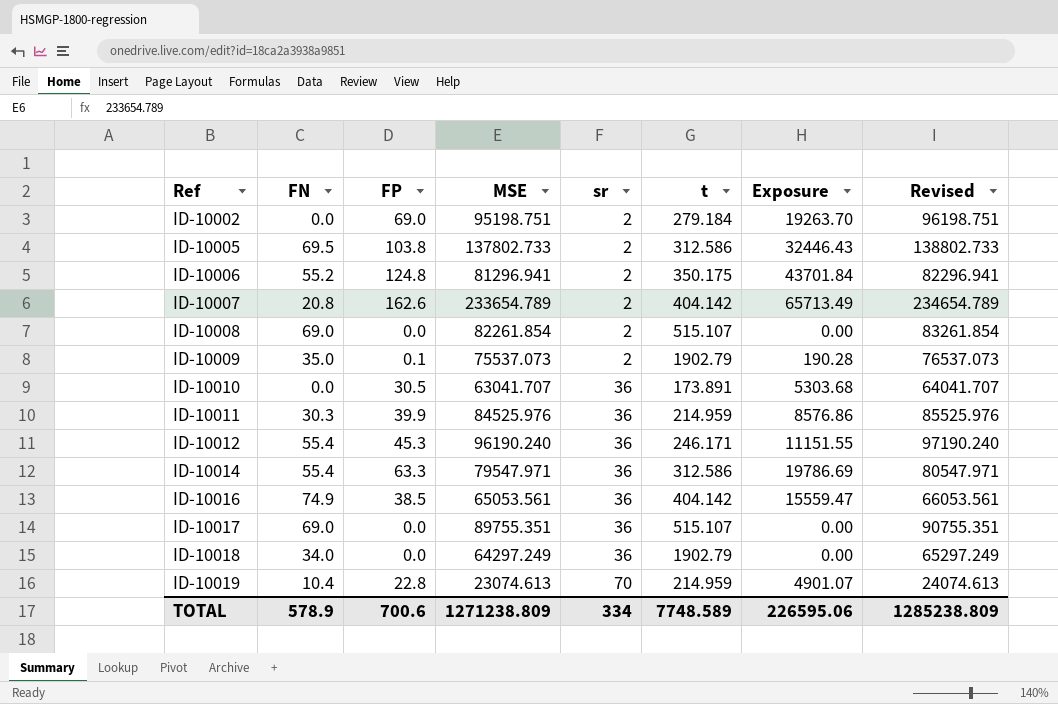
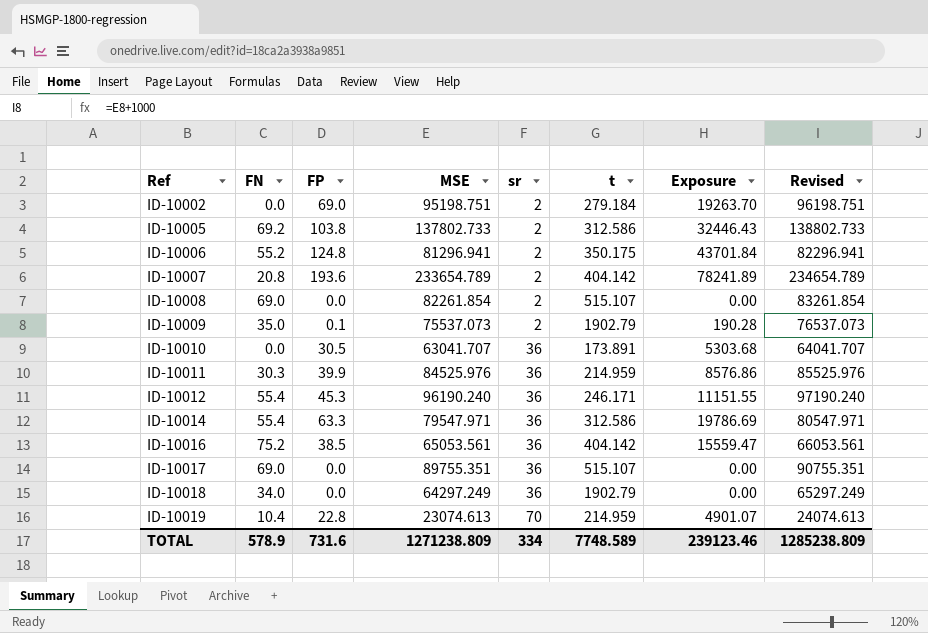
ID-10005 | FN: 69.5 -> 69.2
ID-10007 | FP: 162.6 -> 193.6
ID-10007 | Exposure: 65713.49 -> 78241.89
ID-10016 | FN: 74.9 -> 75.2
TOTAL | FP: 700.6 -> 731.6
TOTAL | Exposure: 226595.06 -> 239123.46

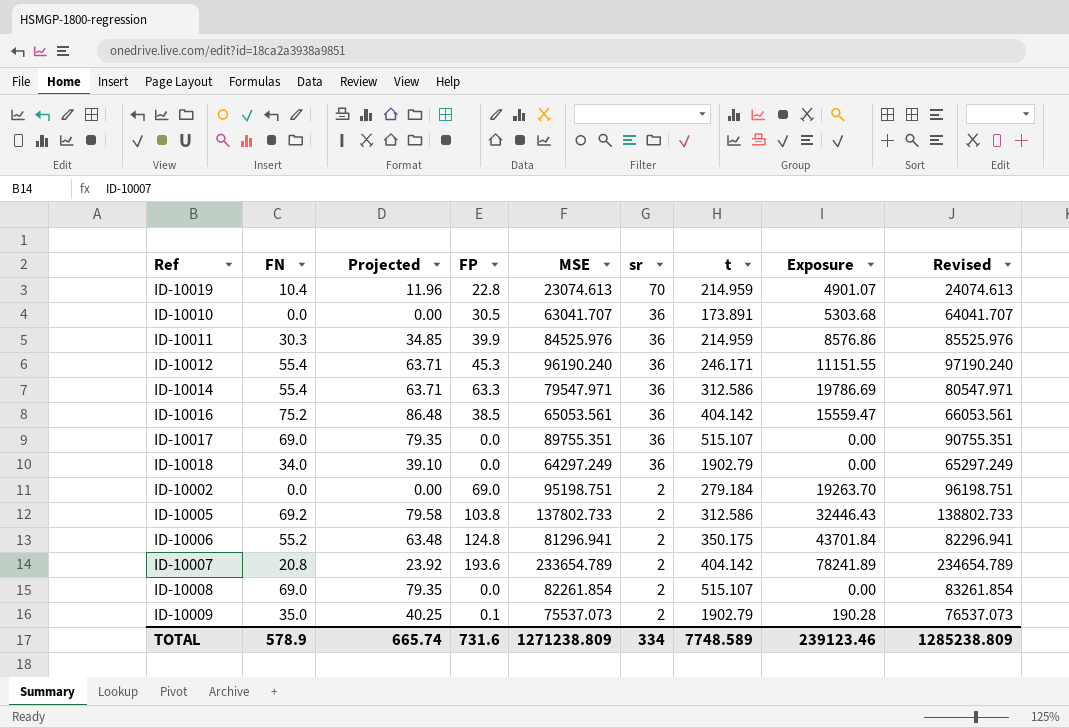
row order: Ref ascending -> sr descending
column Projected | formula: none -> [FN] * 1.15

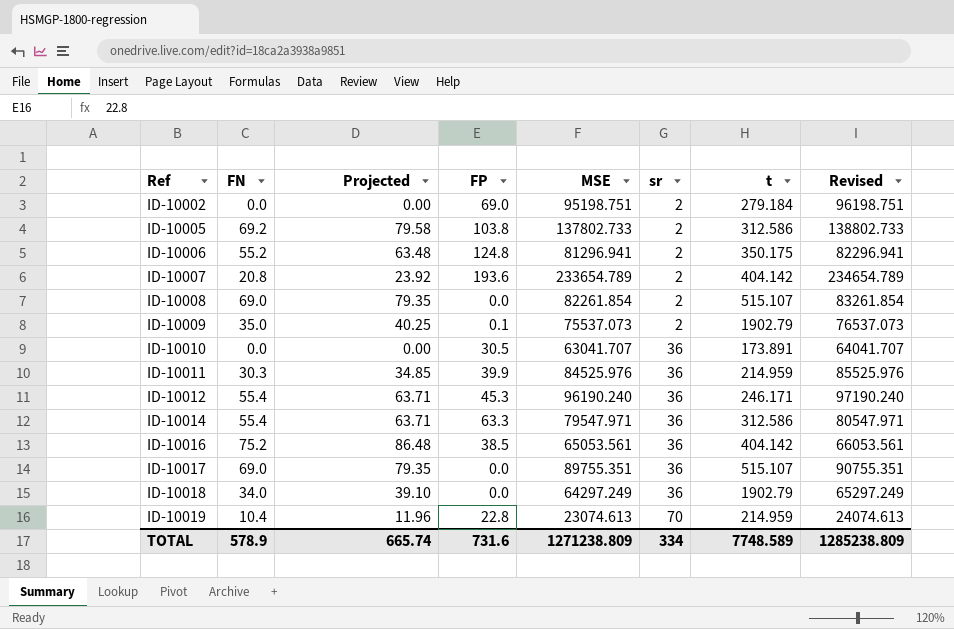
row order: sr descending -> Ref ascending
column Exposure | formula: [FP] * [t] -> none

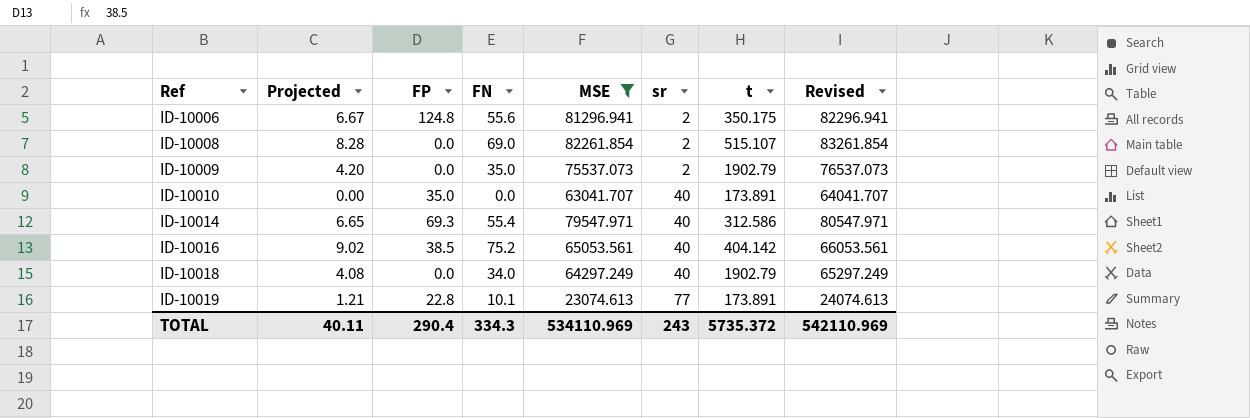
filter: none -> MSE <= 82261.854
column Projected | formula: [FN] * 1.15 -> [FN] * 0.12
column FN | position: 2 -> 4
ID-10006 | FN: 55.2 -> 55.6
ID-10009 | FP: 0.1 -> 0.0
ID-10010 | FP: 30.5 -> 35.0
ID-10010 | sr: 36 -> 40
ID-10014 | FP: 63.3 -> 69.3
ID-10014 | sr: 36 -> 40
ID-10016 | sr: 36 -> 40
ID-10018 | sr: 36 -> 40
ID-10019 | FN: 10.4 -> 10.1
ID-10019 | sr: 70 -> 77
ID-10019 | t: 214.959 -> 173.891
TOTAL | Projected: 665.74 -> 40.11
TOTAL | FP: 731.6 -> 290.4
TOTAL | FN: 578.9 -> 334.3
TOTAL | MSE: 1271238.809 -> 534110.969
TOTAL | sr: 334 -> 243
TOTAL | t: 7748.589 -> 5735.372
TOTAL | Revised: 1285238.809 -> 542110.969

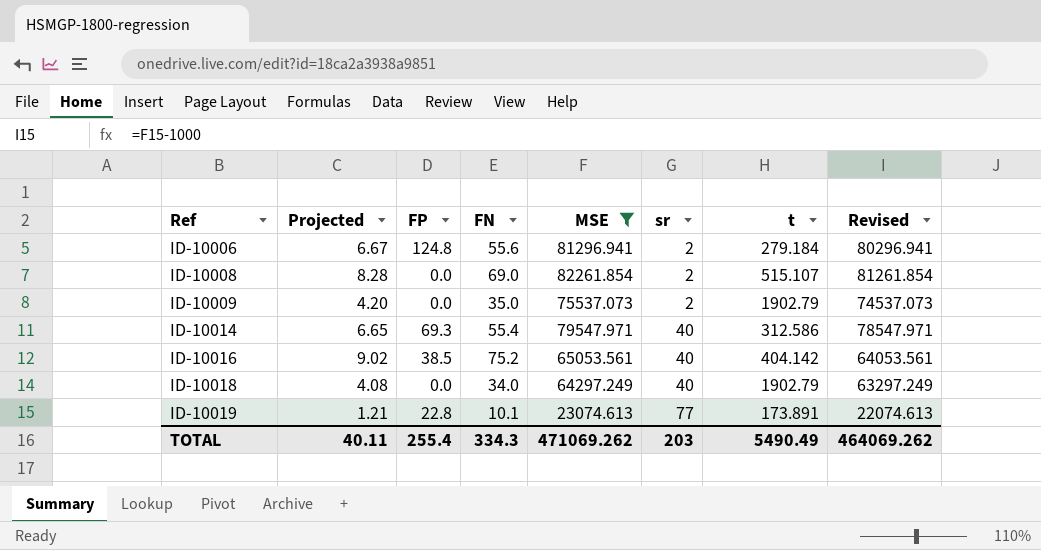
column Revised | formula: [MSE] + 1000 -> [MSE] - 1000
row ID-10010: 0.00 | 35.0 | 0.0 | 63041.707 | 40 | 173.891 | 64041.707 -> none
ID-10006 | t: 350.175 -> 279.184
TOTAL | FP: 290.4 -> 255.4
TOTAL | MSE: 534110.969 -> 471069.262
TOTAL | sr: 243 -> 203
TOTAL | t: 5735.372 -> 5490.49
TOTAL | Revised: 542110.969 -> 464069.262

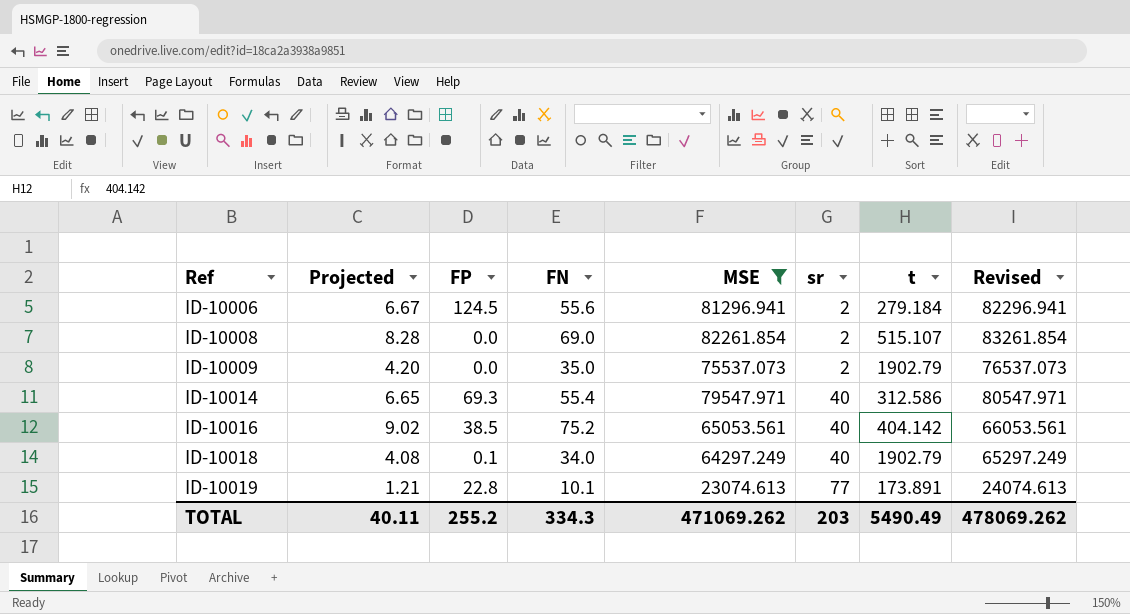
column Revised | formula: [MSE] - 1000 -> [MSE] + 1000
ID-10006 | FP: 124.8 -> 124.5
ID-10018 | FP: 0.0 -> 0.1
TOTAL | FP: 255.4 -> 255.2
TOTAL | Revised: 464069.262 -> 478069.262

